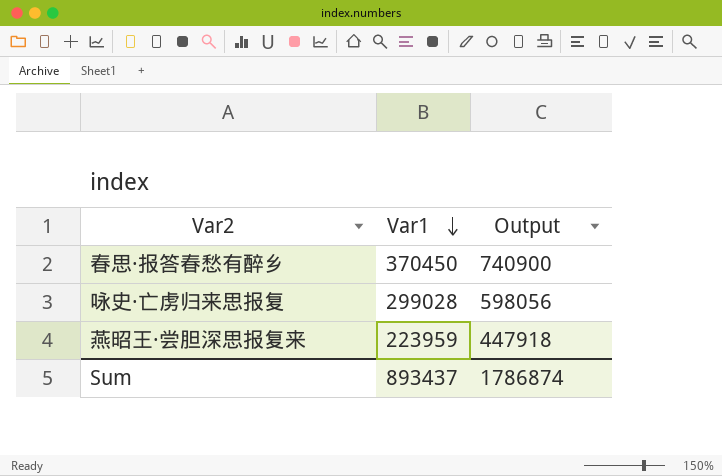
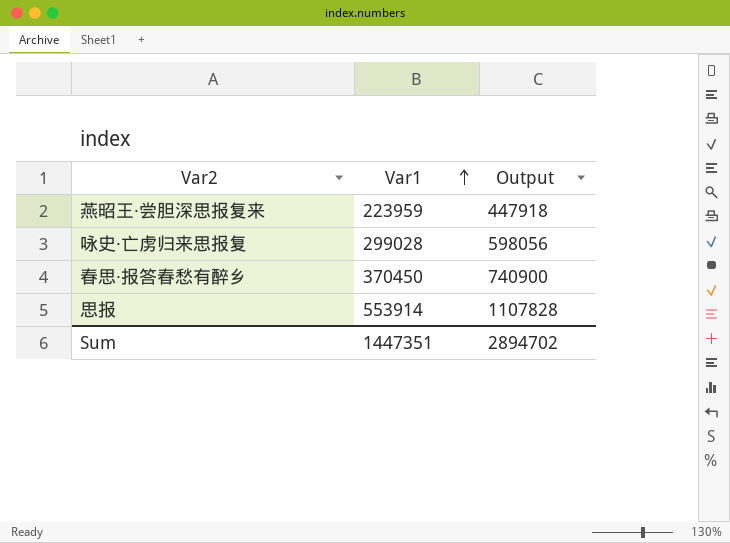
row order: Var1 descending -> Var1 ascending
row 思报: none -> 553914 | 1107828
Sum | Var1: 893437 -> 1447351
Sum | Output: 1786874 -> 2894702

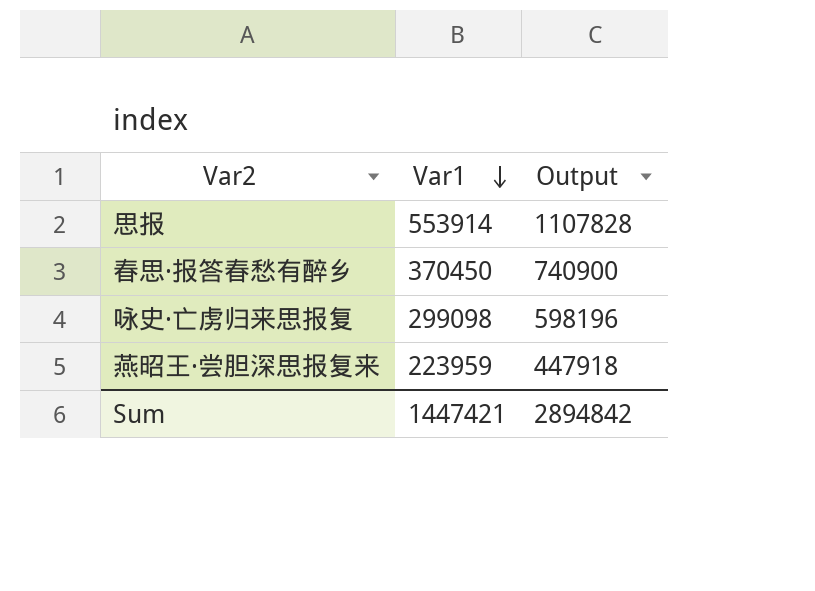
row order: Var1 ascending -> Var1 descending
咏史·亡虏归来思报复 | Var1: 299028 -> 299098
咏史·亡虏归来思报复 | Output: 598056 -> 598196
Sum | Var1: 1447351 -> 1447421
Sum | Output: 2894702 -> 2894842

